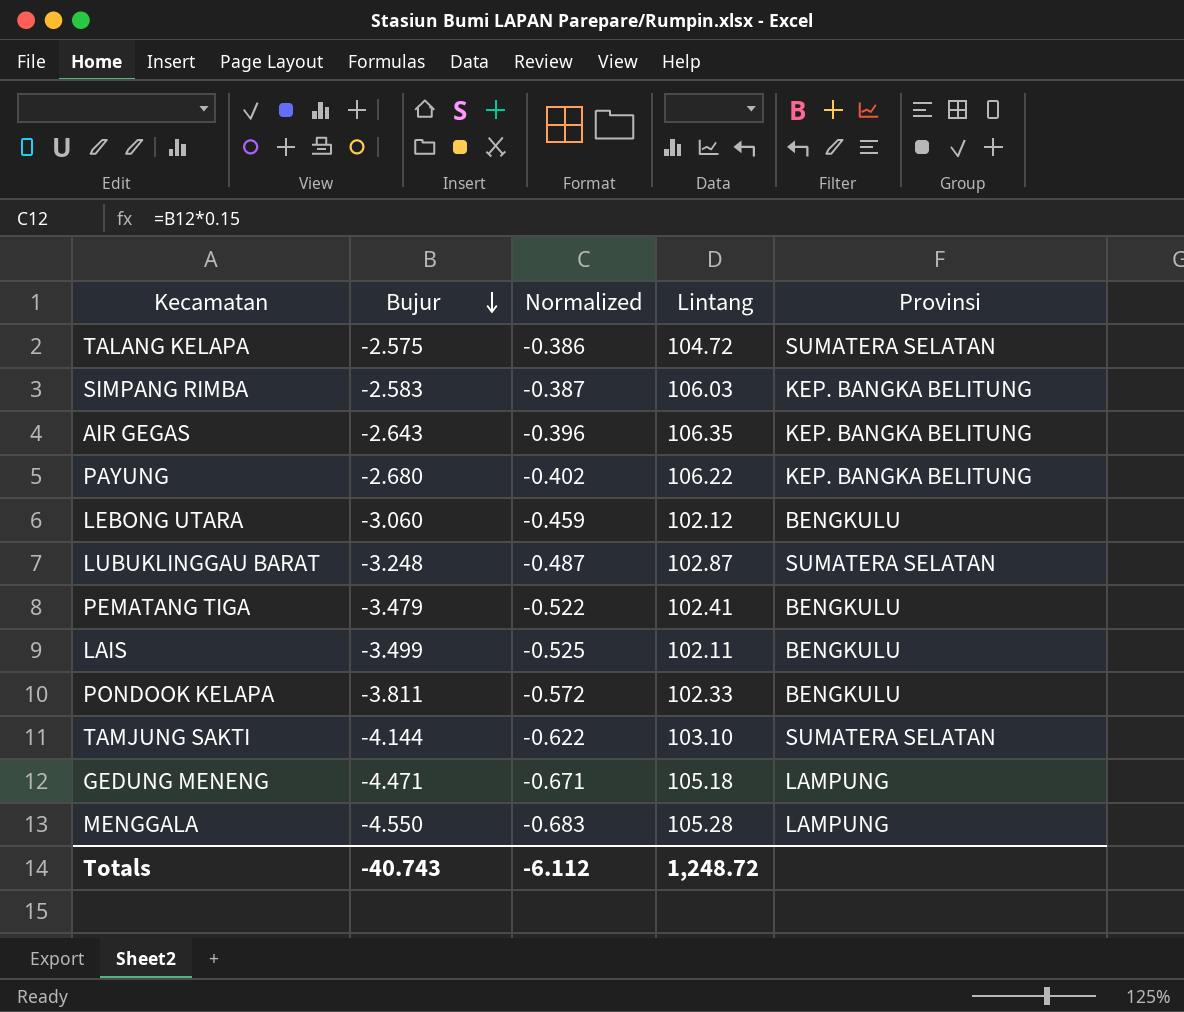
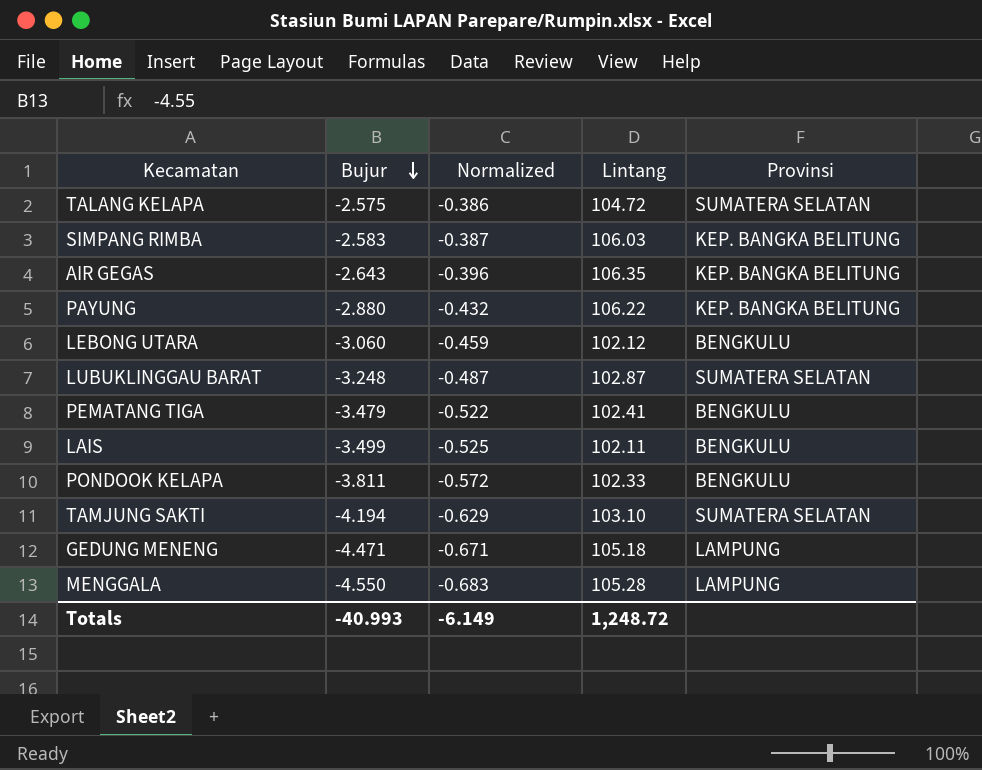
PAYUNG | Bujur: -2.680 -> -2.880
PAYUNG | Normalized: -0.402 -> -0.432
TAMJUNG SAKTI | Bujur: -4.144 -> -4.194
TAMJUNG SAKTI | Normalized: -0.622 -> -0.629
Totals | Bujur: -40.743 -> -40.993
Totals | Normalized: -6.112 -> -6.149

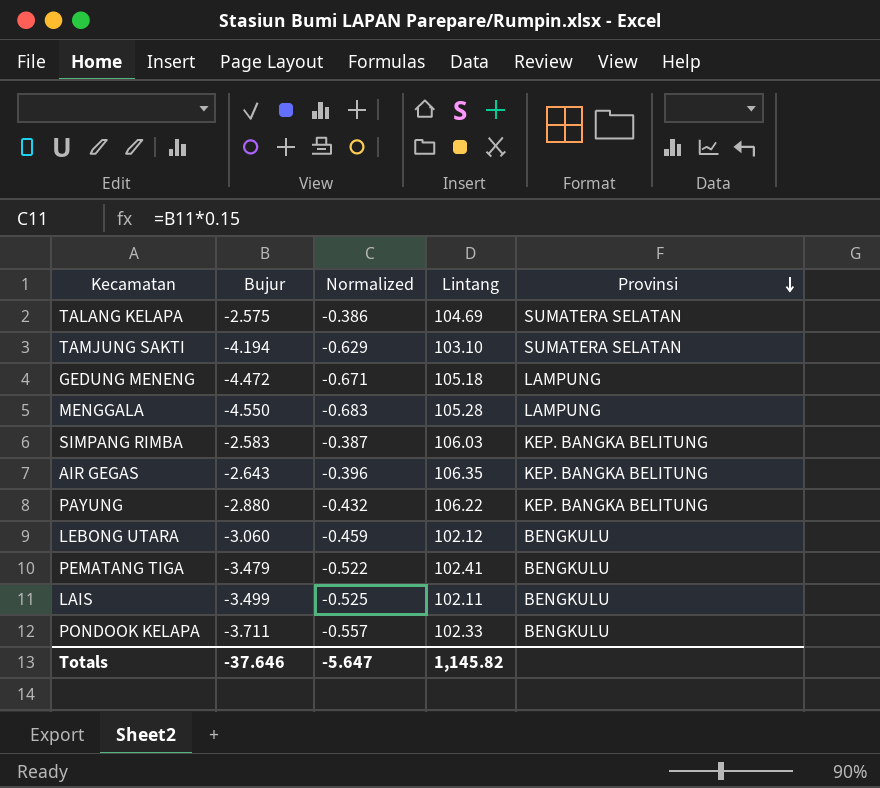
row order: Bujur descending -> Provinsi descending
row LUBUKLINGGAU BARAT: -3.248 | -0.487 | 102.87 | SUMATERA SELATAN -> none
TALANG KELAPA | Lintang: 104.72 -> 104.69
GEDUNG MENENG | Bujur: -4.471 -> -4.472
PONDOOK KELAPA | Bujur: -3.811 -> -3.711
PONDOOK KELAPA | Normalized: -0.572 -> -0.557
Totals | Bujur: -40.993 -> -37.646
Totals | Normalized: -6.149 -> -5.647
Totals | Lintang: 1,248.72 -> 1,145.82

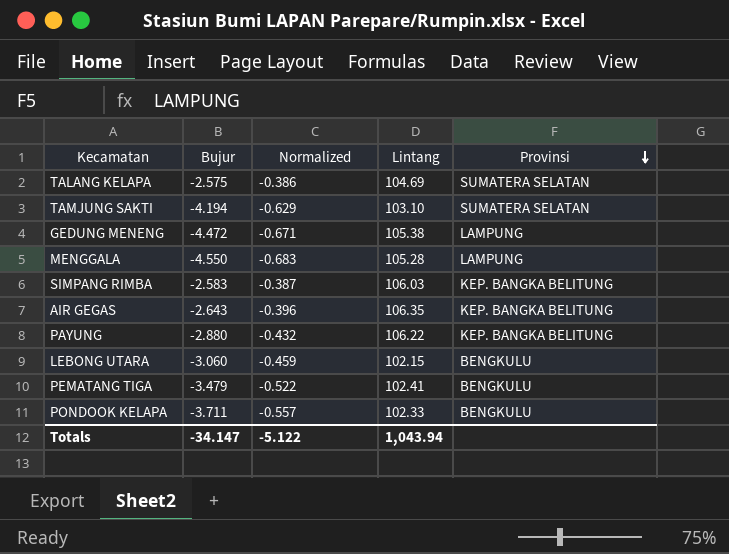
row LAIS: -3.499 | -0.525 | 102.11 | BENGKULU -> none
GEDUNG MENENG | Lintang: 105.18 -> 105.38
LEBONG UTARA | Lintang: 102.12 -> 102.15
Totals | Bujur: -37.646 -> -34.147
Totals | Normalized: -5.647 -> -5.122
Totals | Lintang: 1,145.82 -> 1,043.94

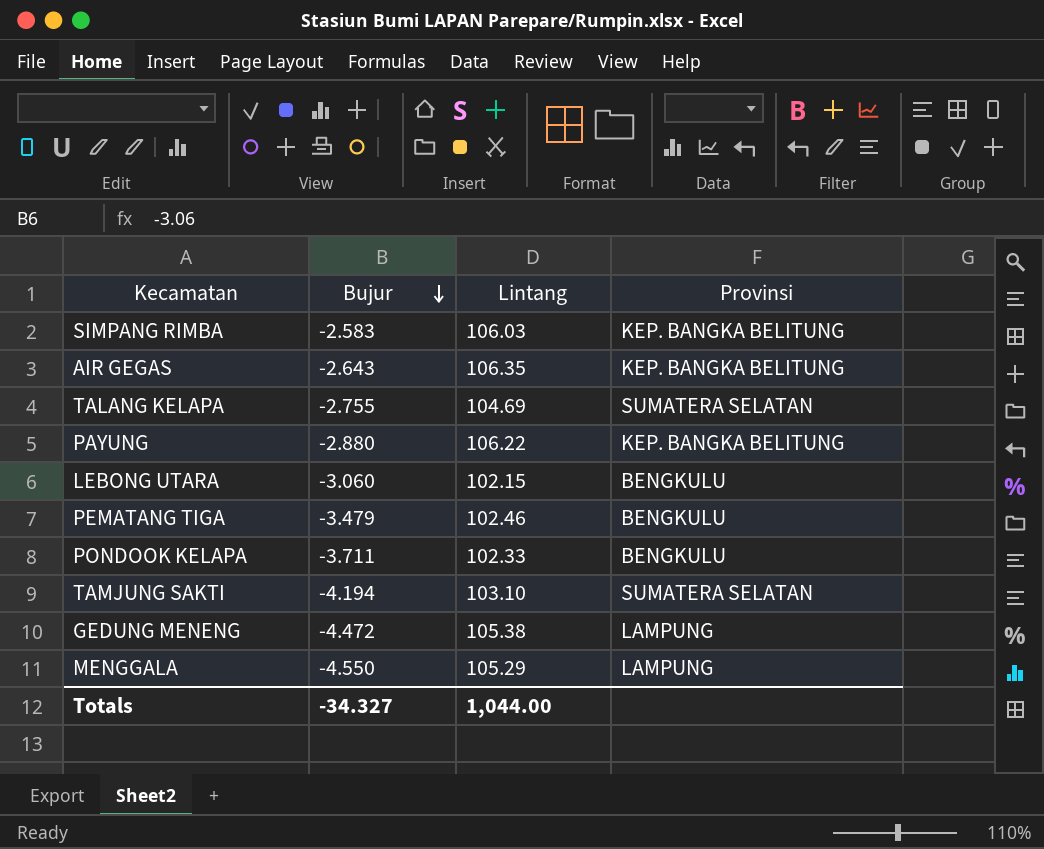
row order: Provinsi descending -> Bujur descending
column Normalized | formula: [Bujur] * 0.15 -> none
TALANG KELAPA | Bujur: -2.575 -> -2.755
PEMATANG TIGA | Lintang: 102.41 -> 102.46
MENGGALA | Lintang: 105.28 -> 105.29
Totals | Bujur: -34.147 -> -34.327
Totals | Lintang: 1,043.94 -> 1,044.00

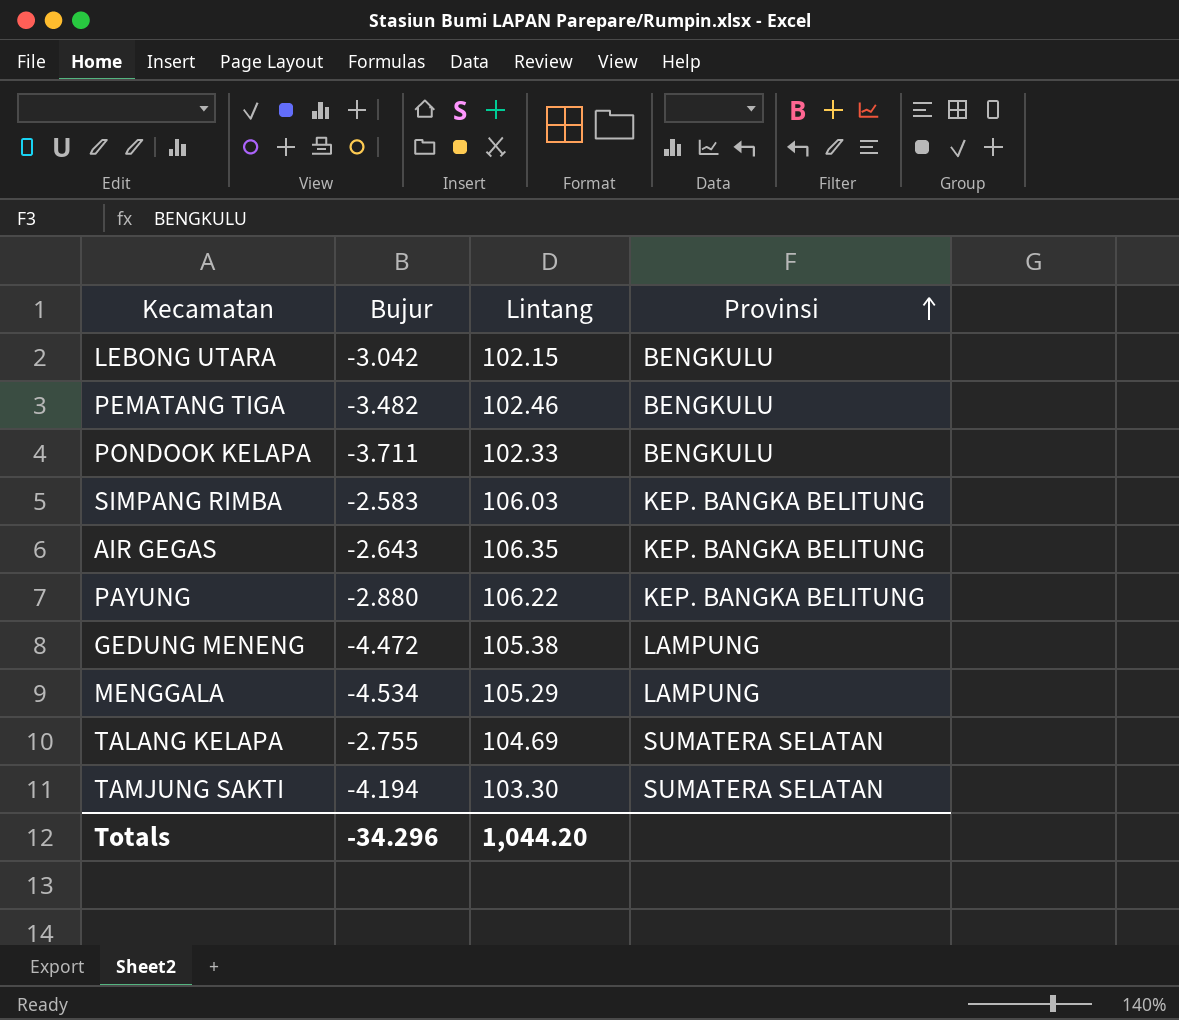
row order: Bujur descending -> Provinsi ascending
LEBONG UTARA | Bujur: -3.060 -> -3.042
PEMATANG TIGA | Bujur: -3.479 -> -3.482
MENGGALA | Bujur: -4.550 -> -4.534
TAMJUNG SAKTI | Lintang: 103.10 -> 103.30
Totals | Bujur: -34.327 -> -34.296
Totals | Lintang: 1,044.00 -> 1,044.20

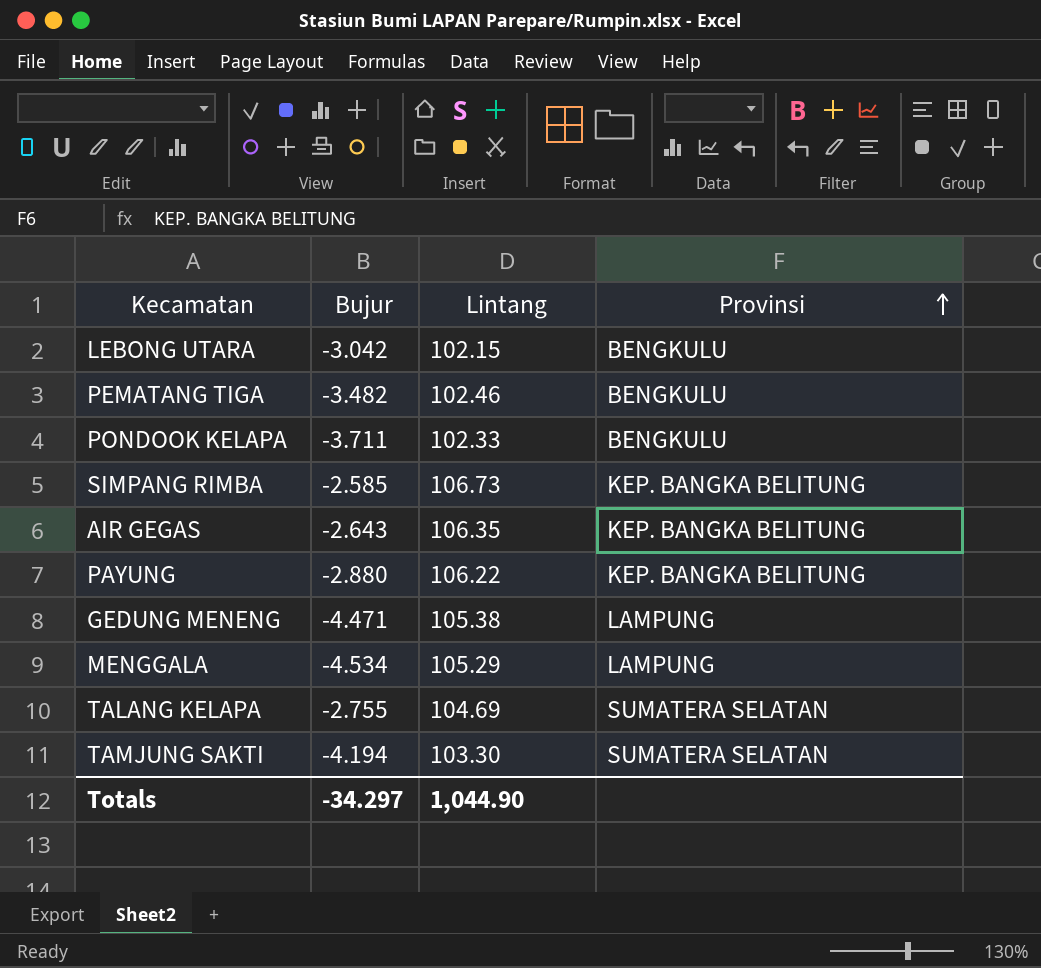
SIMPANG RIMBA | Bujur: -2.583 -> -2.585
SIMPANG RIMBA | Lintang: 106.03 -> 106.73
GEDUNG MENENG | Bujur: -4.472 -> -4.471
Totals | Bujur: -34.296 -> -34.297
Totals | Lintang: 1,044.20 -> 1,044.90

